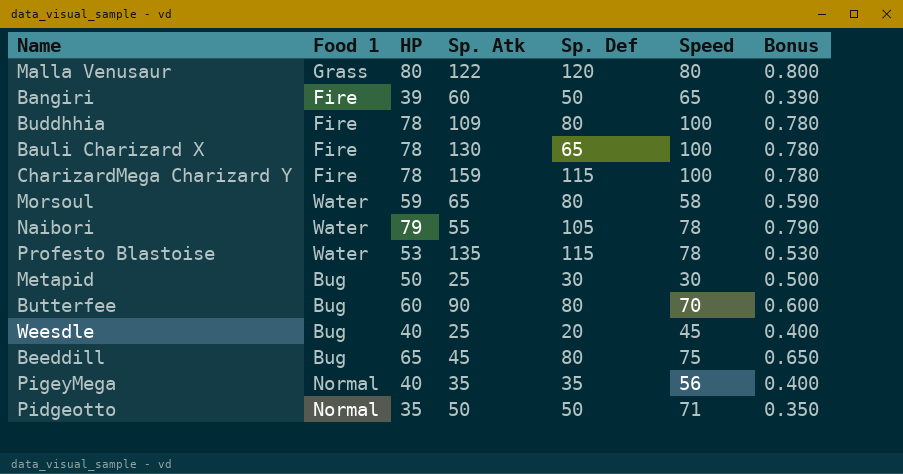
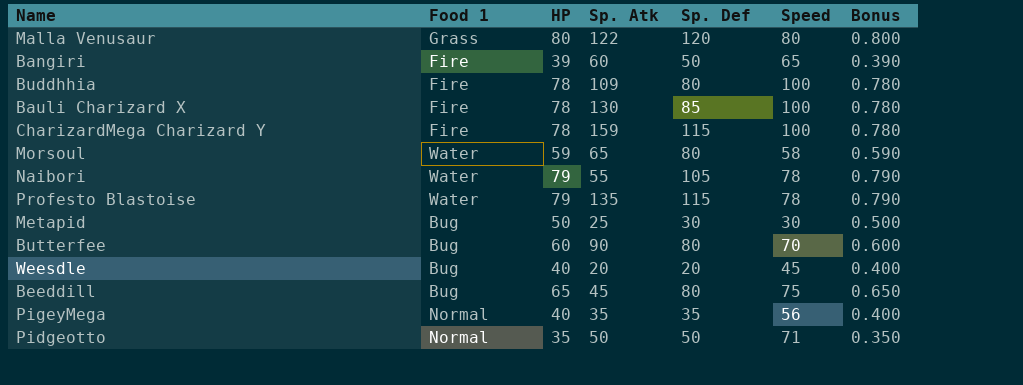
Bauli Charizard X | Sp. Def: 65 -> 85
Profesto Blastoise | HP: 53 -> 79
Profesto Blastoise | Bonus: 0.530 -> 0.790
Weesdle | Sp. Atk: 25 -> 20

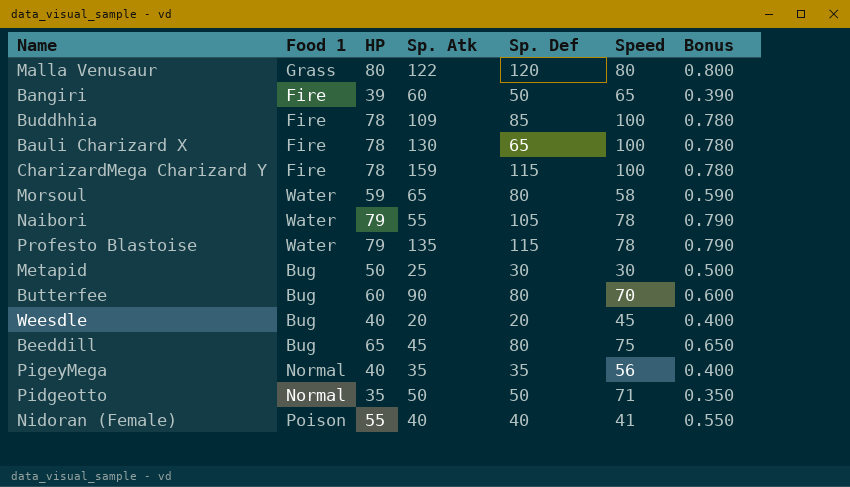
Buddhhia | Sp. Def: 80 -> 85
Bauli Charizard X | Sp. Def: 85 -> 65
row Nidoran (Female): none -> Poison | 55 | 40 | 40 | 41 | 0.550

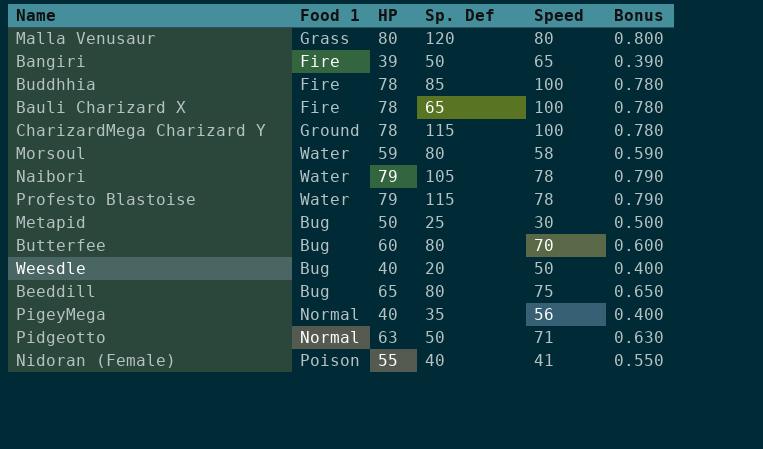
column Sp. Atk | position: 4 -> none
CharizardMega Charizard Y | Food 1: Fire -> Ground
Metapid | Sp. Def: 30 -> 25
Weesdle | Speed: 45 -> 50
Pidgeotto | HP: 35 -> 63
Pidgeotto | Bonus: 0.350 -> 0.630

